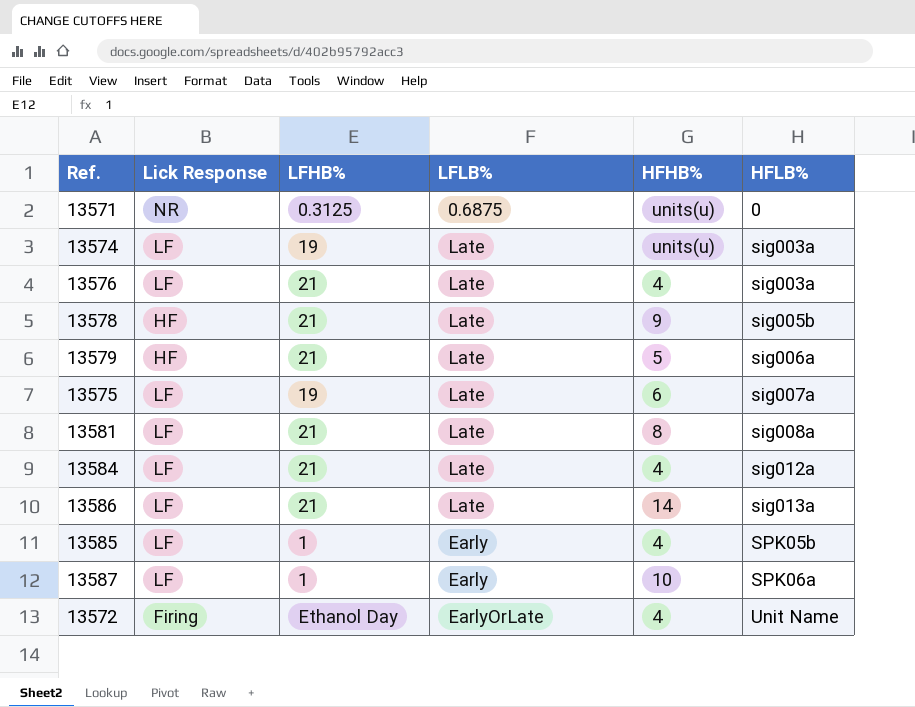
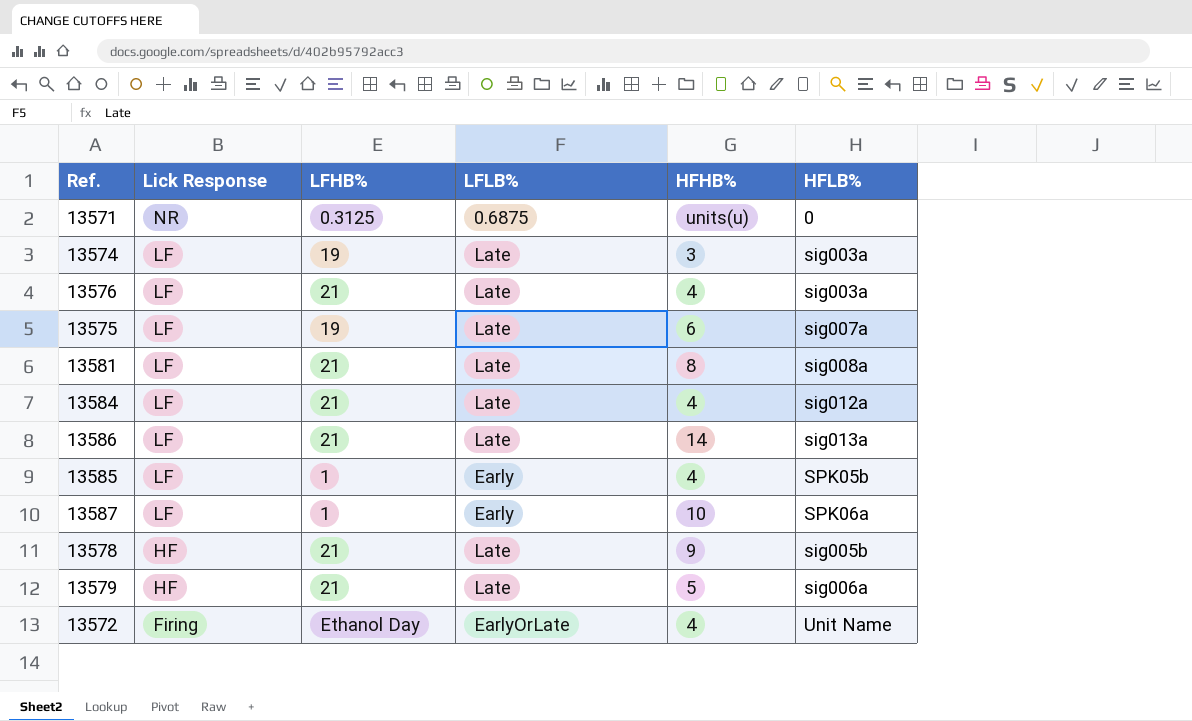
row order: HFLB% ascending -> Lick Response descending
13574 | HFHB%: units(u) -> 3

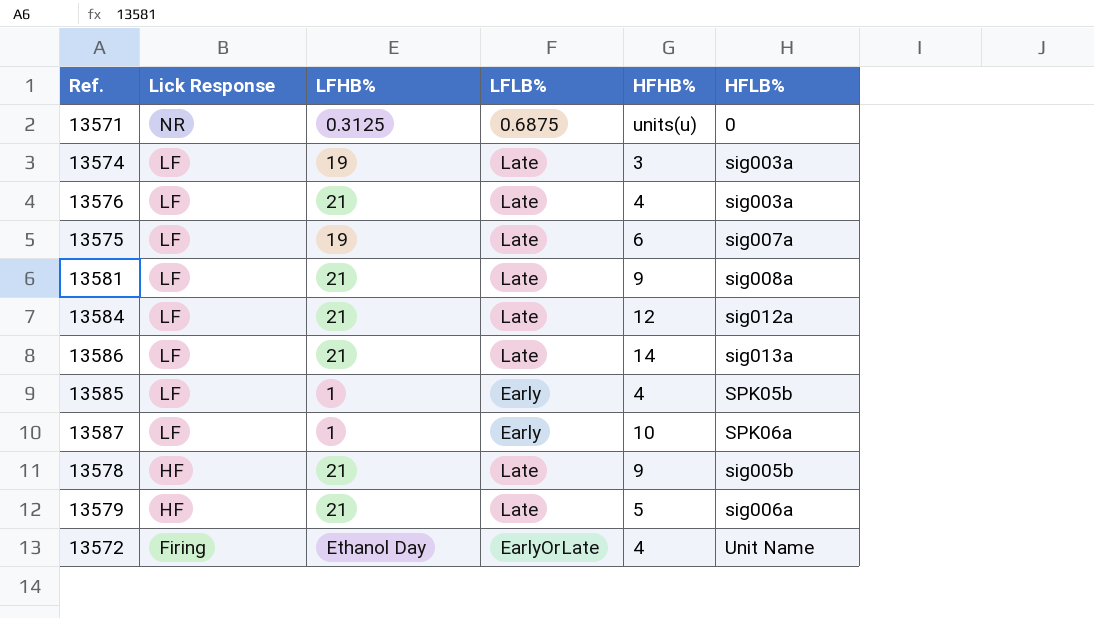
13581 | HFHB%: 8 -> 9
13584 | HFHB%: 4 -> 12

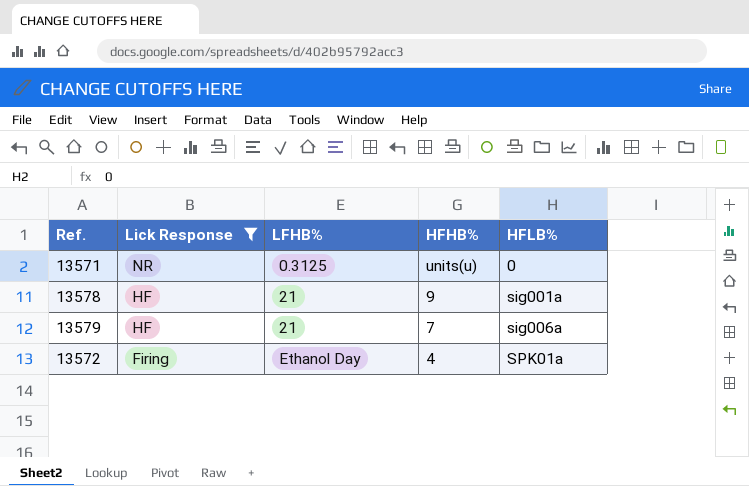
filter: none -> Lick Response != LF
column LFLB% | position: 4 -> none
13578 | HFLB%: sig005b -> sig001a
13579 | HFHB%: 5 -> 7
13572 | HFLB%: Unit Name -> SPK01a

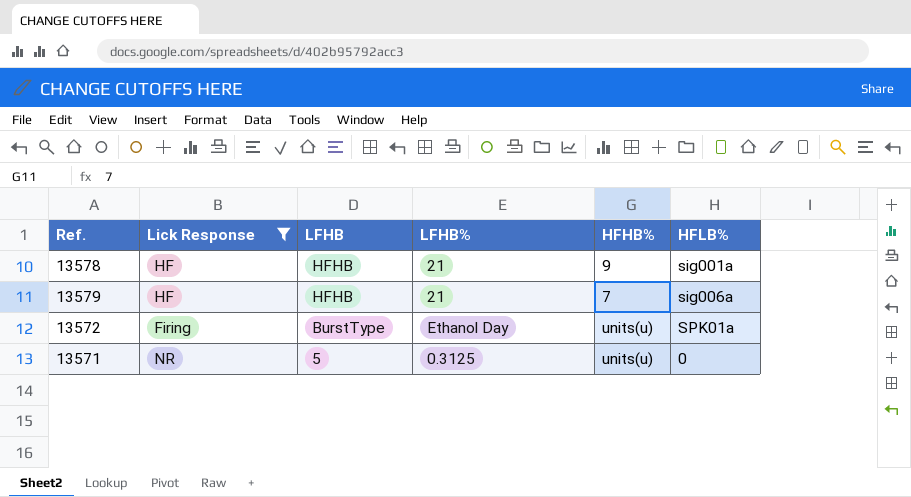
row order: Lick Response descending -> LFHB descending
column LFHB | position: none -> 3
13572 | HFHB%: 4 -> units(u)

